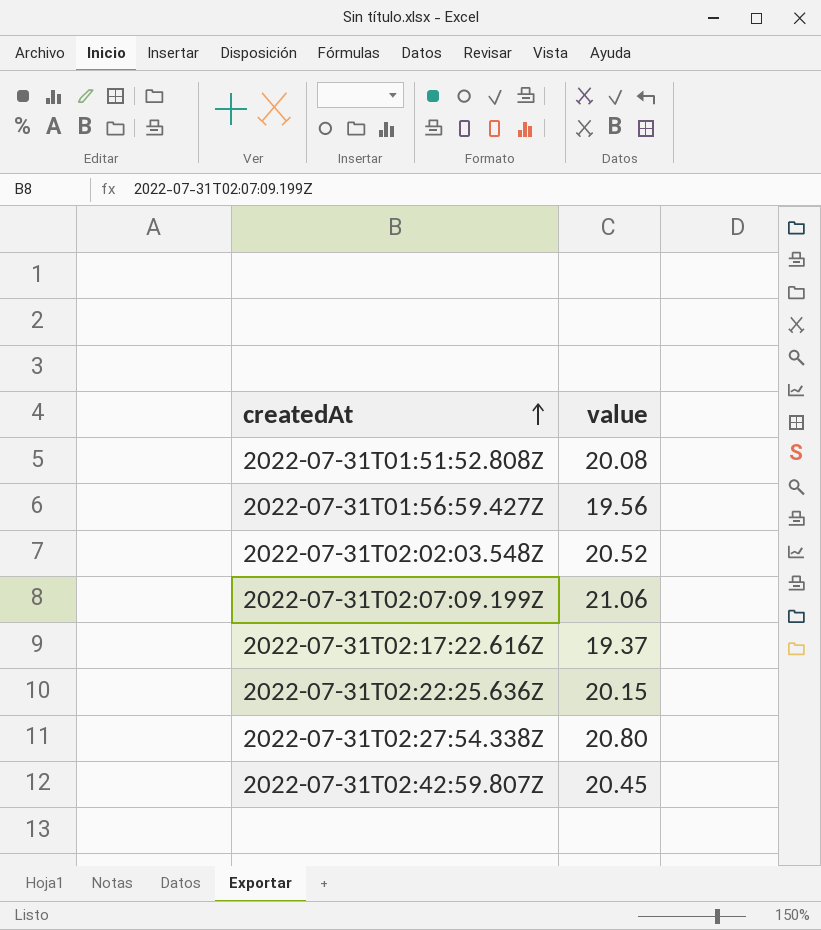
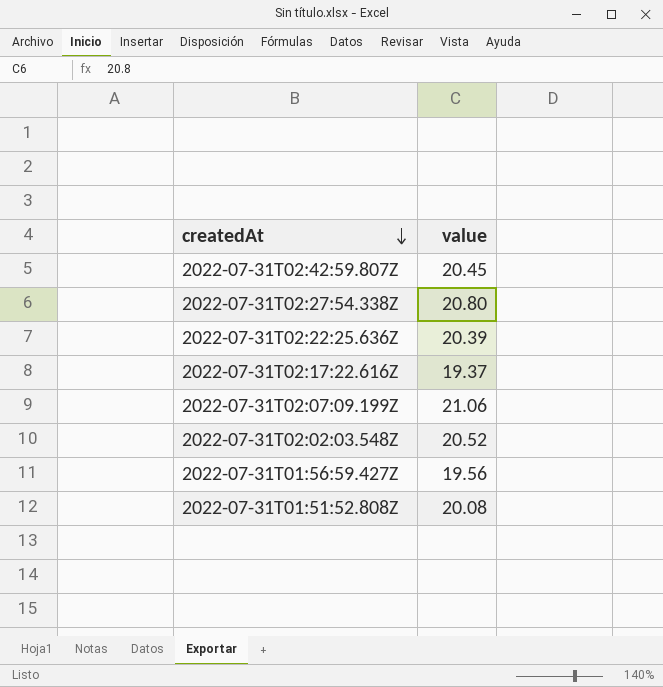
row order: createdAt ascending -> createdAt descending
2022-07-31T02:22:25.636Z | value: 20.15 -> 20.39

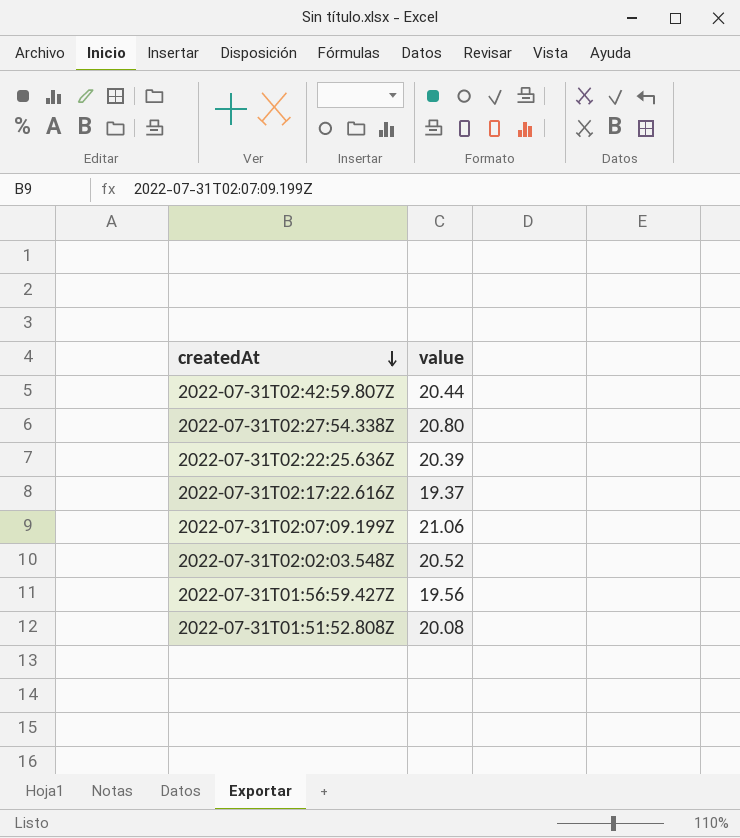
2022-07-31T02:42:59.807Z | value: 20.45 -> 20.44

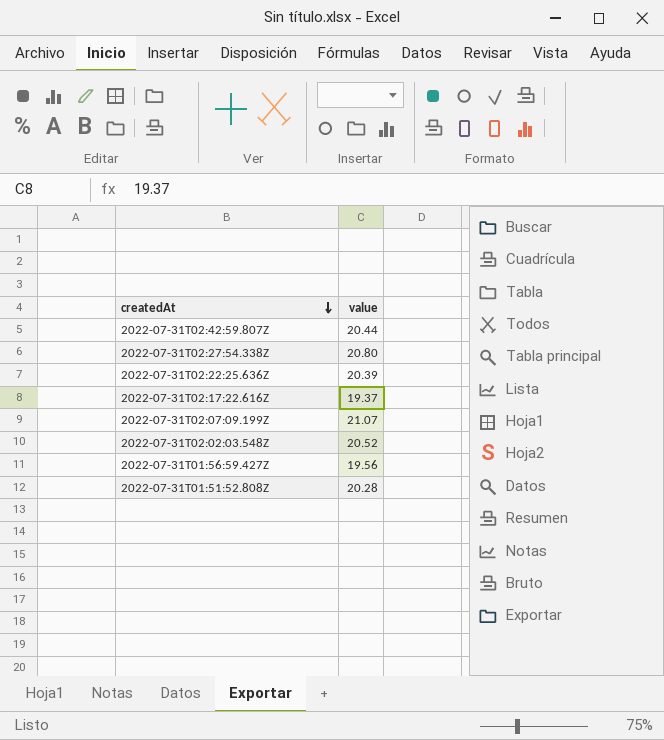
2022-07-31T02:07:09.199Z | value: 21.06 -> 21.07
2022-07-31T01:51:52.808Z | value: 20.08 -> 20.28

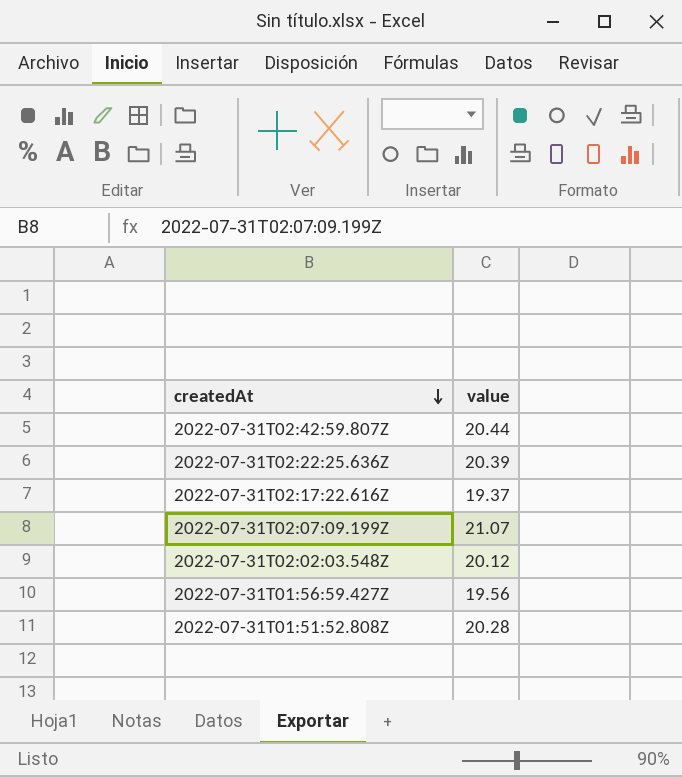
row 2022-07-31T02:27:54.338Z: 20.80 -> none
2022-07-31T02:02:03.548Z | value: 20.52 -> 20.12

